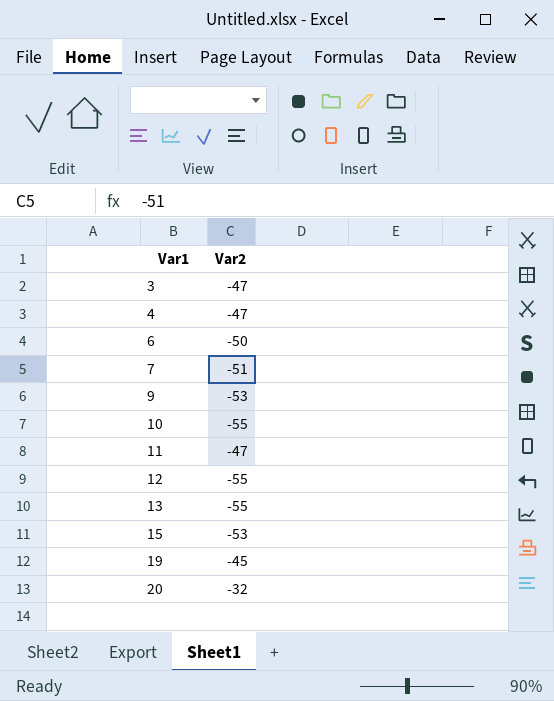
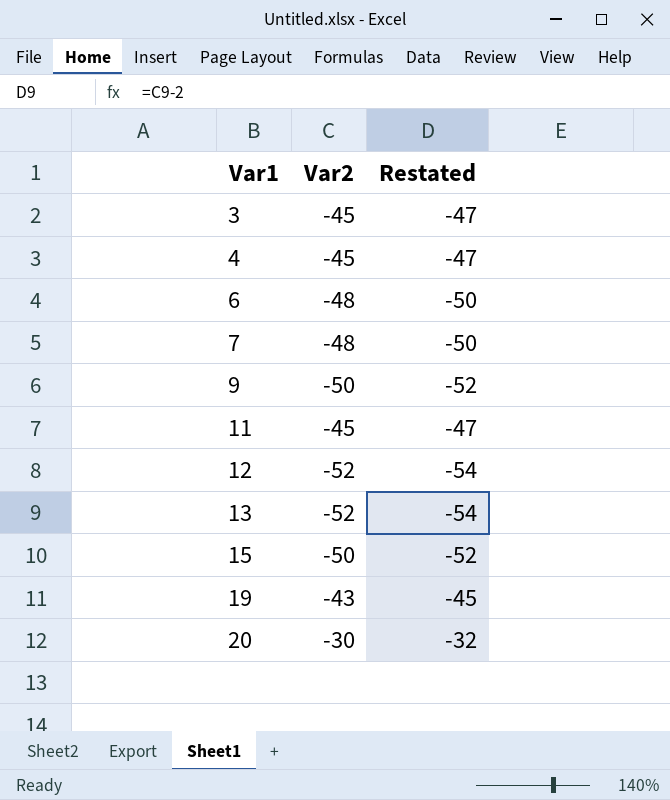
column Restated | formula: none -> [Var2] - 2
row 10: -55 -> none
3 | Var2: -47 -> -45
4 | Var2: -47 -> -45
6 | Var2: -50 -> -48
7 | Var2: -51 -> -48
9 | Var2: -53 -> -50
11 | Var2: -47 -> -45
12 | Var2: -55 -> -52
13 | Var2: -55 -> -52
15 | Var2: -53 -> -50
19 | Var2: -45 -> -43
20 | Var2: -32 -> -30

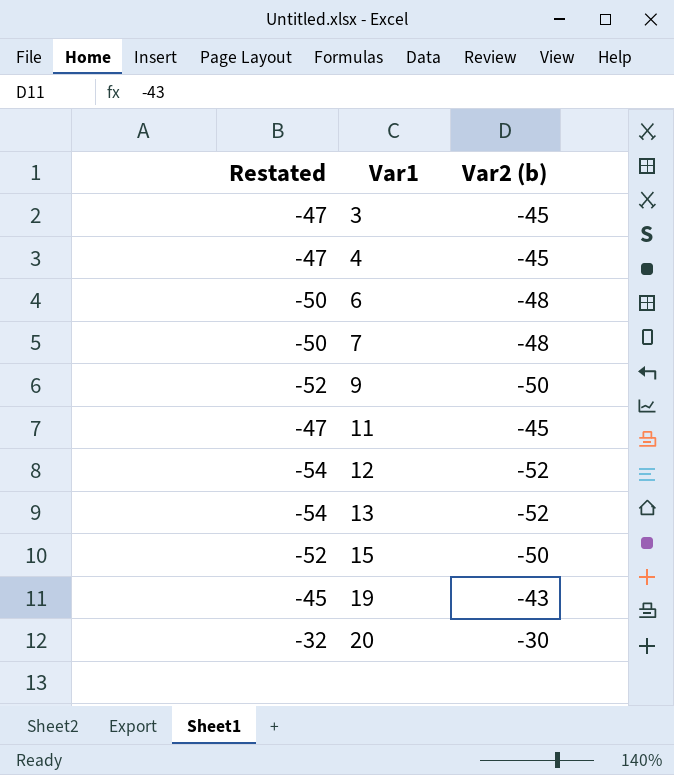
column Restated | position: 3 -> 1
column name: Var2 -> Var2 (b)

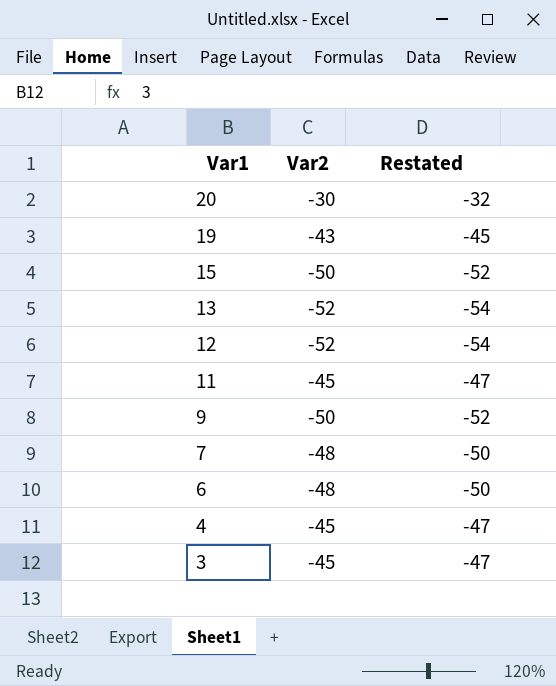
row order: Var1 ascending -> Var1 descending
column name: Var2 (b) -> Var2
column Restated | position: 1 -> 3

